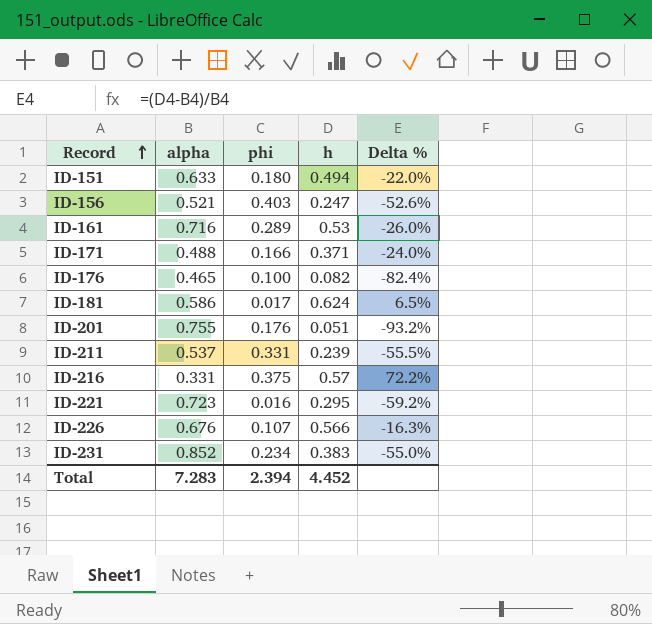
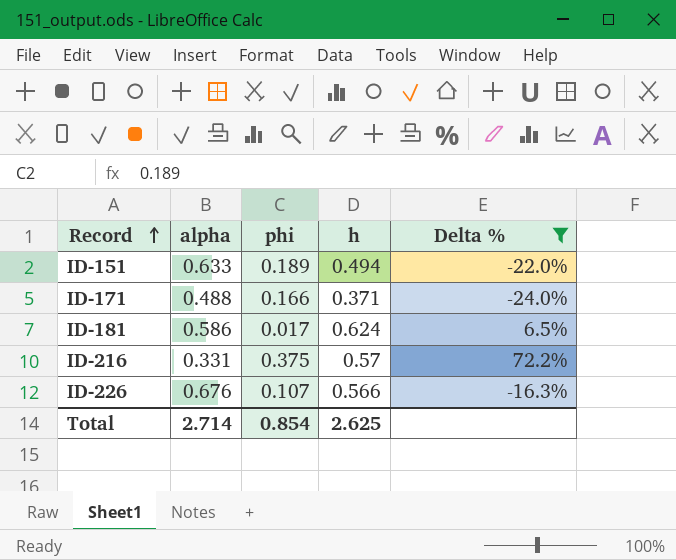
filter: none -> Delta % >= -24.0%
ID-151 | phi: 0.180 -> 0.189
Total | alpha: 7.283 -> 2.714
Total | phi: 2.394 -> 0.854
Total | h: 4.452 -> 2.625

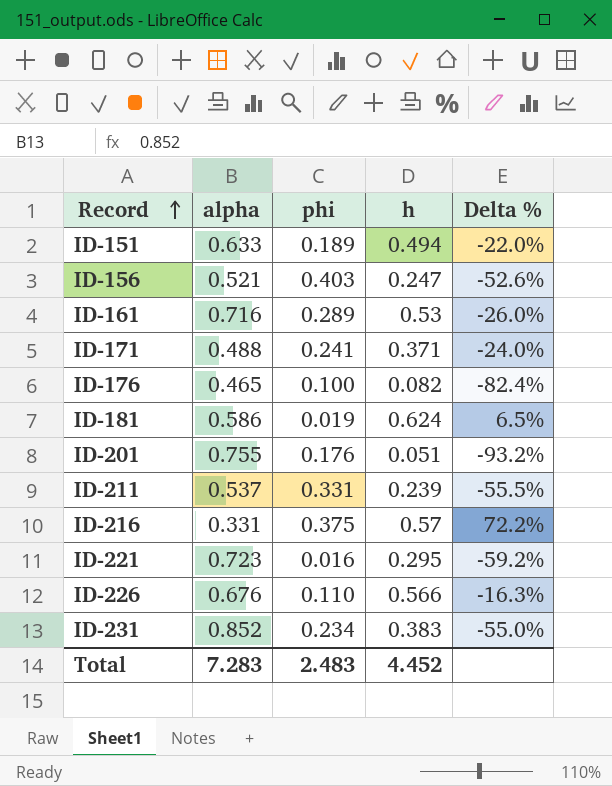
filter: Delta % >= -24.0% -> none
ID-171 | phi: 0.166 -> 0.241
ID-181 | phi: 0.017 -> 0.019
ID-226 | phi: 0.107 -> 0.110
Total | alpha: 2.714 -> 7.283
Total | phi: 0.854 -> 2.483
Total | h: 2.625 -> 4.452

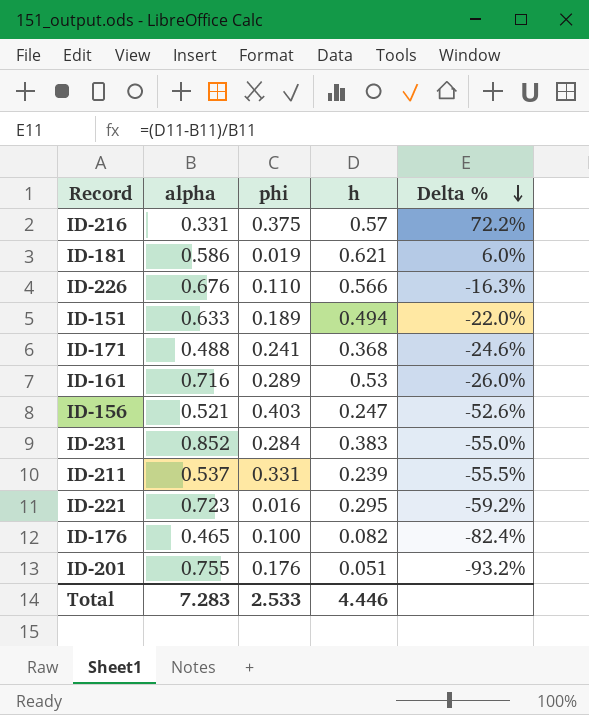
row order: Record ascending -> Delta % descending
ID-181 | h: 0.624 -> 0.621
ID-181 | Delta %: 6.5% -> 6.0%
ID-171 | h: 0.371 -> 0.368
ID-171 | Delta %: -24.0% -> -24.6%
ID-231 | phi: 0.234 -> 0.284
Total | phi: 2.483 -> 2.533
Total | h: 4.452 -> 4.446

